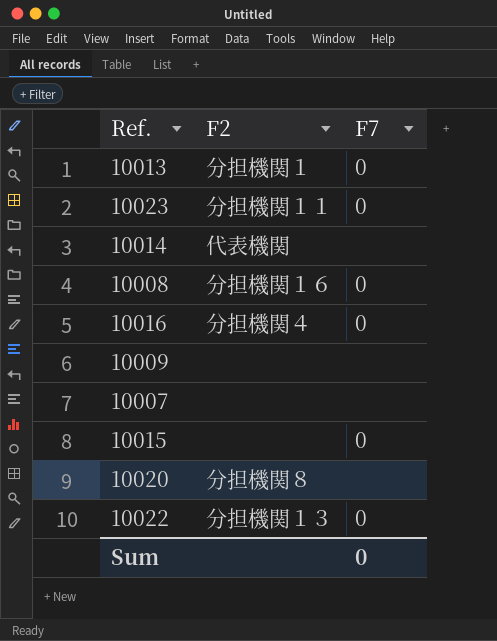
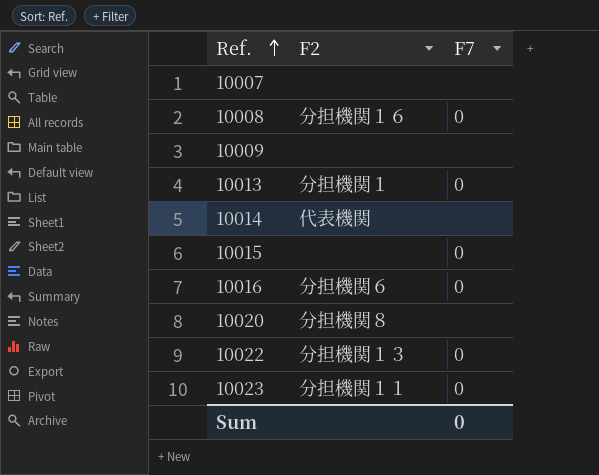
row order: none -> Ref. ascending
10016 | F2: 分担機関４ -> 分担機関６

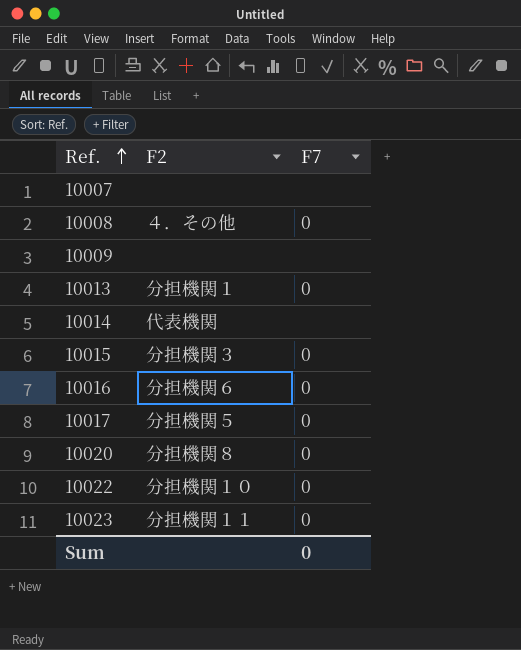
10008 | F2: 分担機関１６ -> ４．その他
10015 | F2: none -> 分担機関３
row 10017: none -> 分担機関５ | 0
10020 | F7: none -> 0
10022 | F2: 分担機関１３ -> 分担機関１０

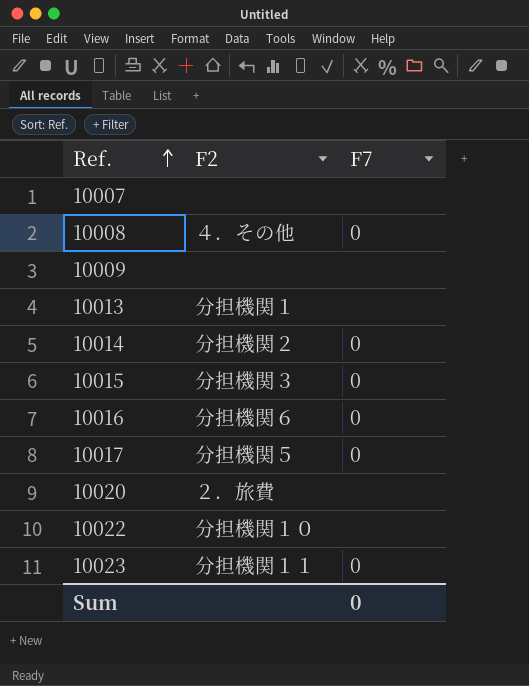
10013 | F7: 0 -> none
10014 | F2: 代表機関 -> 分担機関２
10014 | F7: none -> 0
10020 | F2: 分担機関８ -> ２．旅費
10020 | F7: 0 -> none
10022 | F7: 0 -> none

